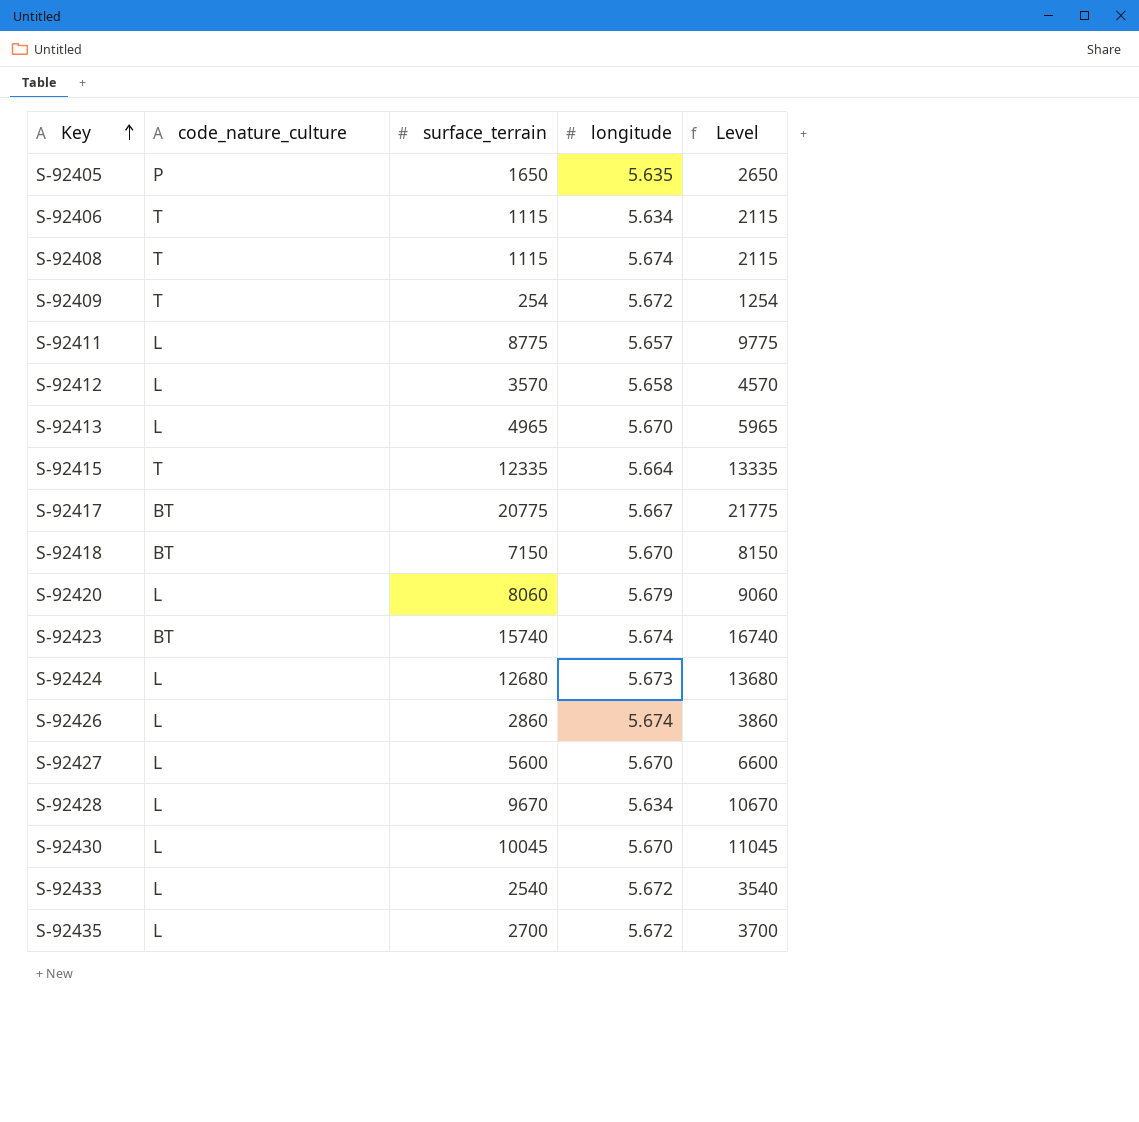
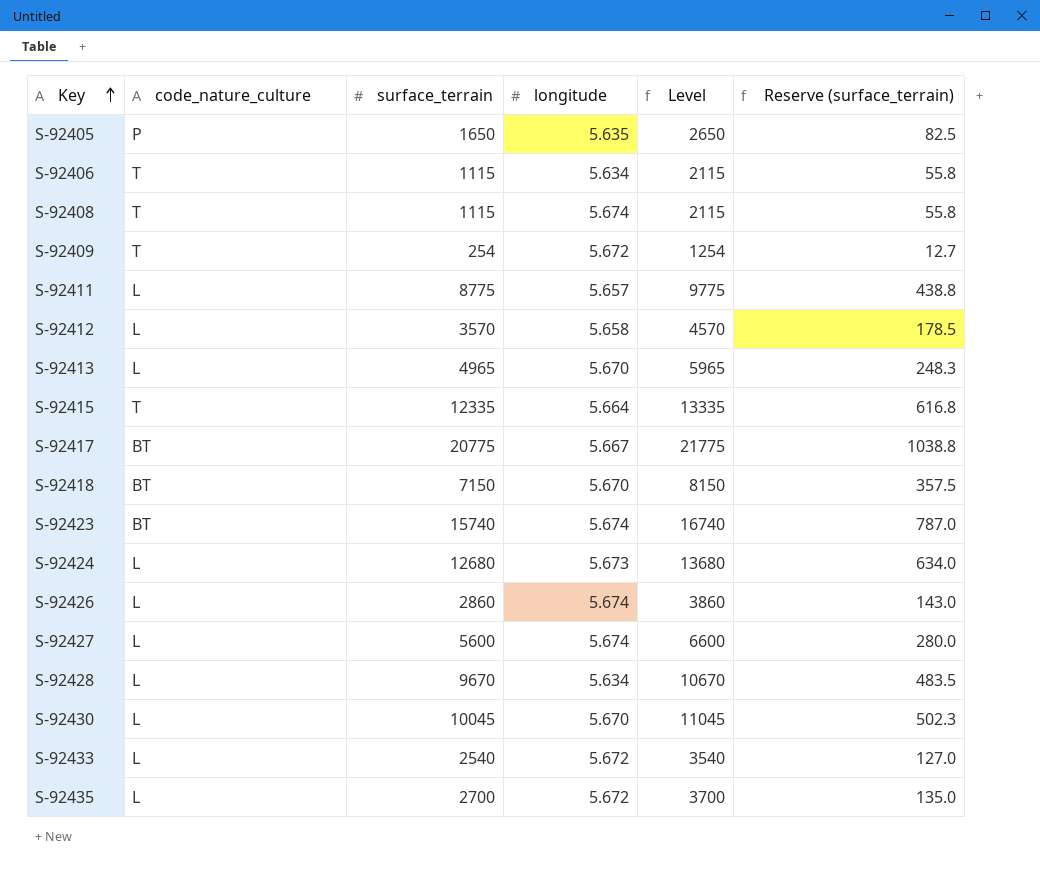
column Reserve (surface_terrain) | formula: none -> [surface_terrain] * 0.05
row S-92420: L | 8060 | 5.679 | 9060 -> none
S-92427 | longitude: 5.670 -> 5.674

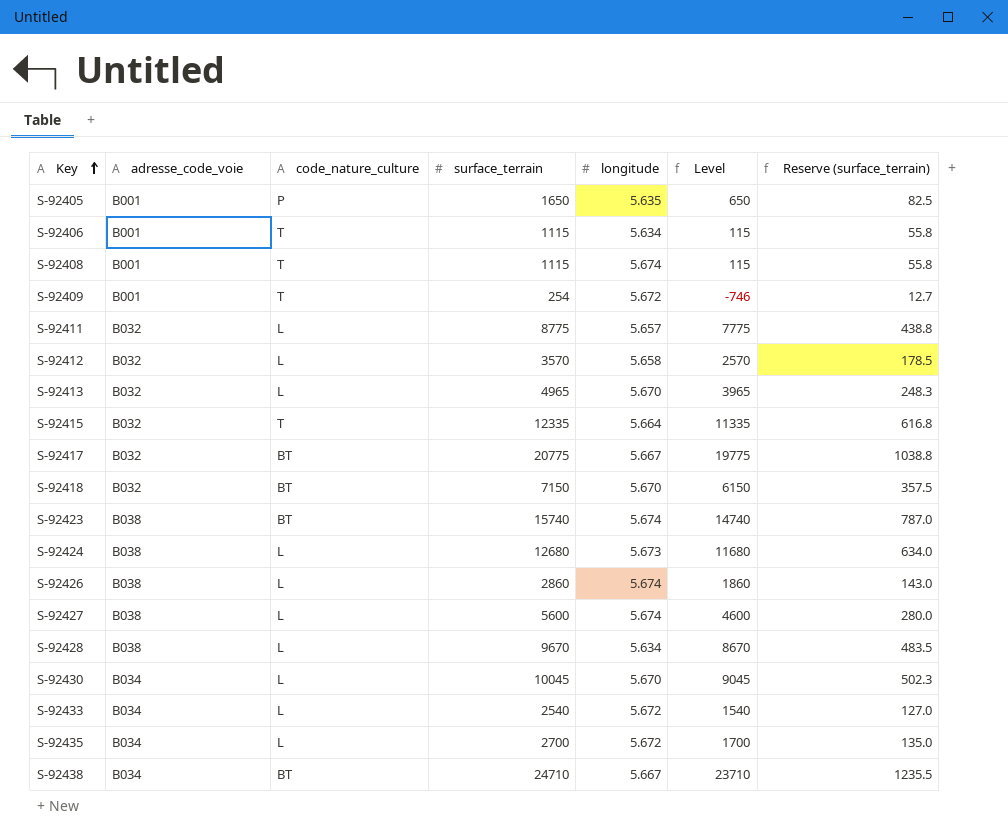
column adresse_code_voie | position: none -> 2
column Level | formula: [surface_terrain] + 1000 -> [surface_terrain] - 1000
row S-92438: none -> B034 | BT | 24710 | 5.667 | 23710 | 1235.5

